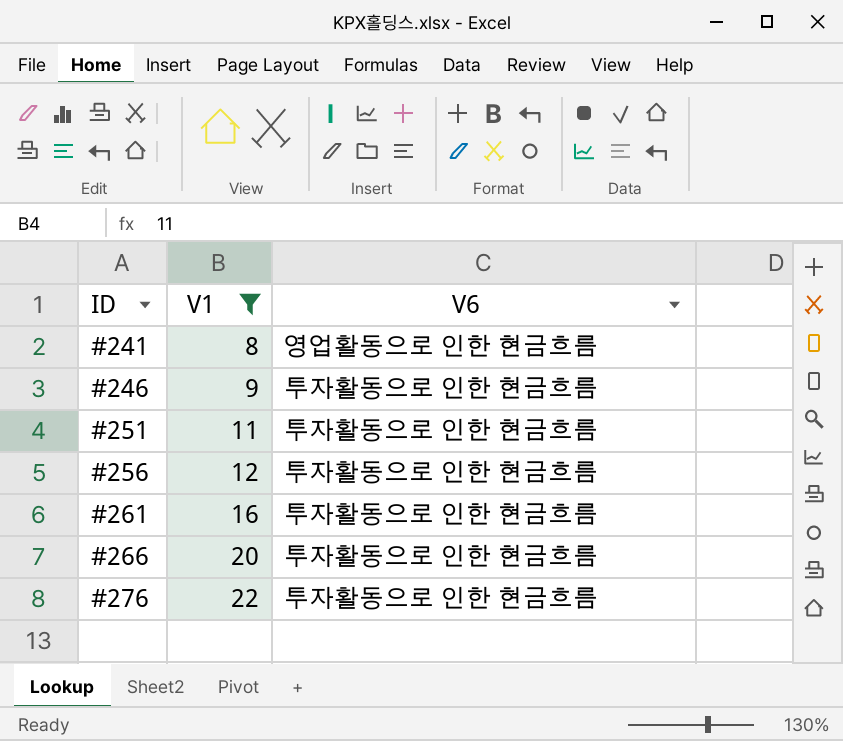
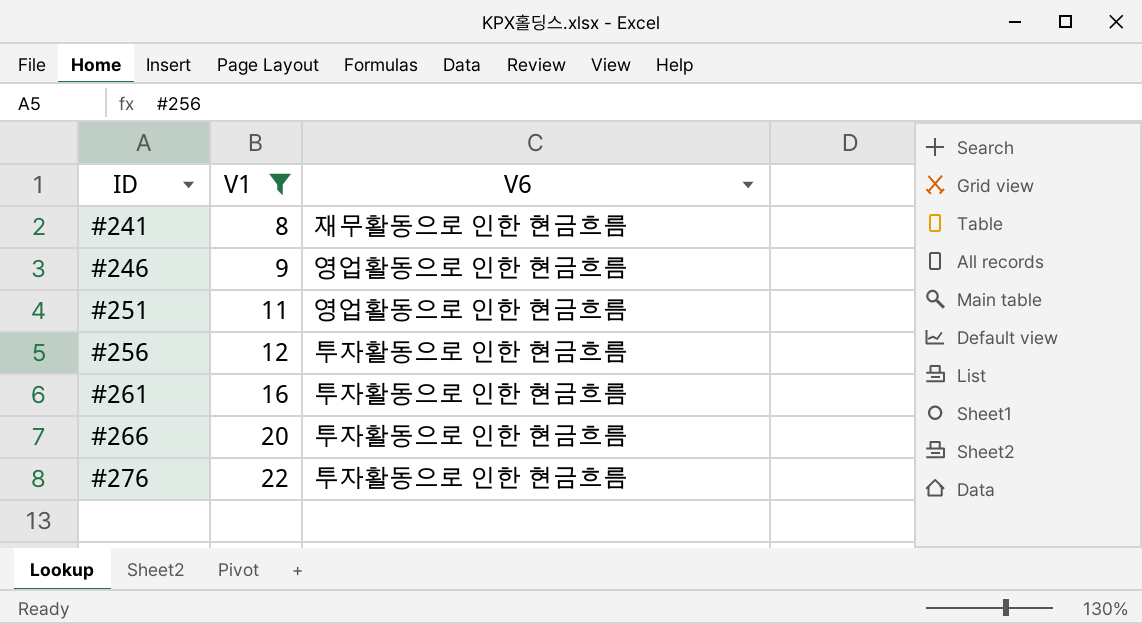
#241 | V6: 영업활동으로 인한 현금흐름 -> 재무활동으로 인한 현금흐름
#246 | V6: 투자활동으로 인한 현금흐름 -> 영업활동으로 인한 현금흐름
#251 | V6: 투자활동으로 인한 현금흐름 -> 영업활동으로 인한 현금흐름

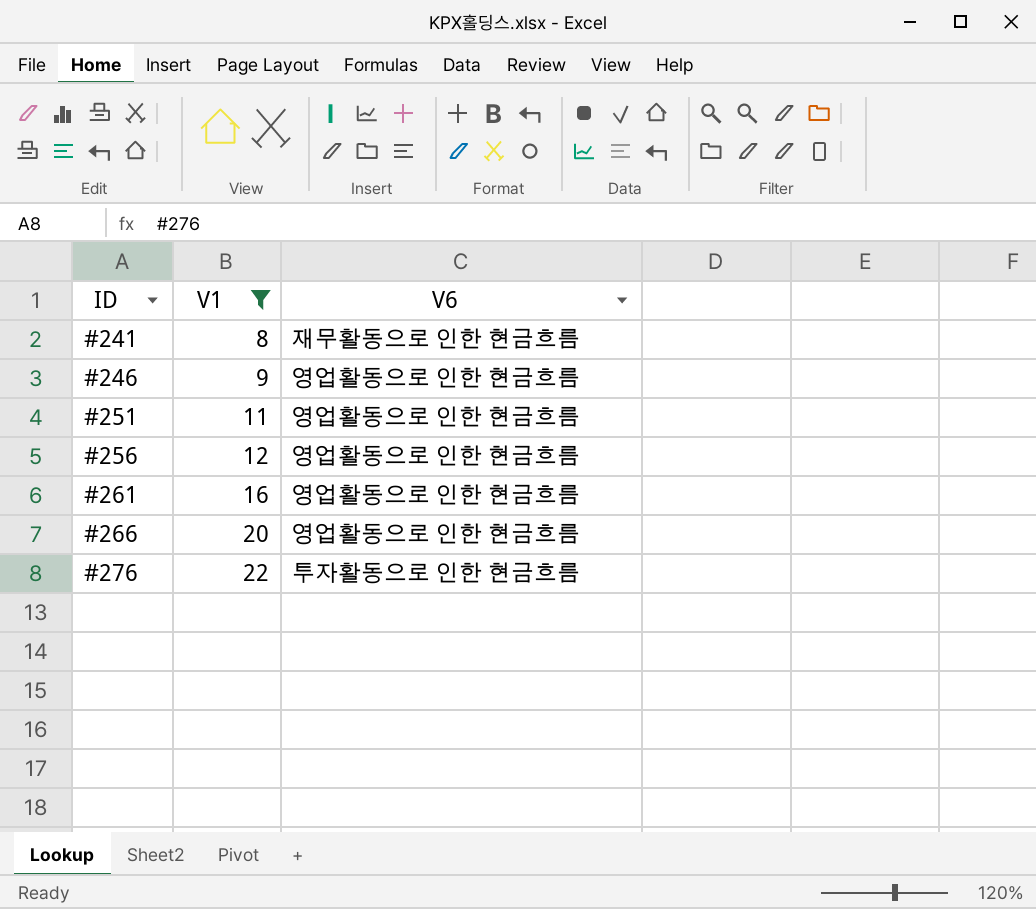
#256 | V6: 투자활동으로 인한 현금흐름 -> 영업활동으로 인한 현금흐름
#261 | V6: 투자활동으로 인한 현금흐름 -> 영업활동으로 인한 현금흐름
#266 | V6: 투자활동으로 인한 현금흐름 -> 영업활동으로 인한 현금흐름

